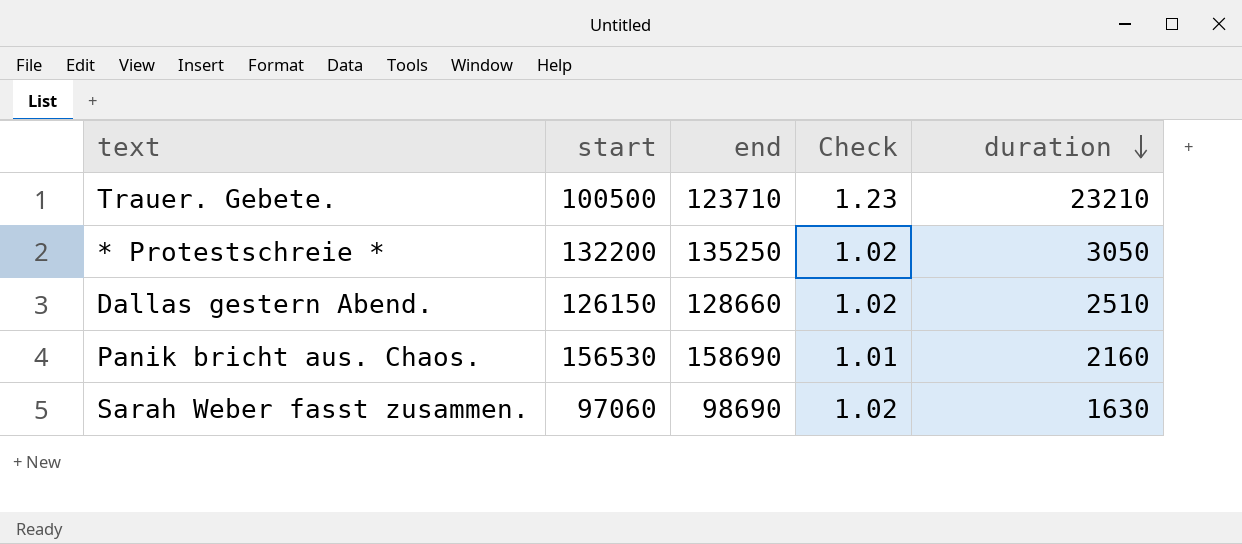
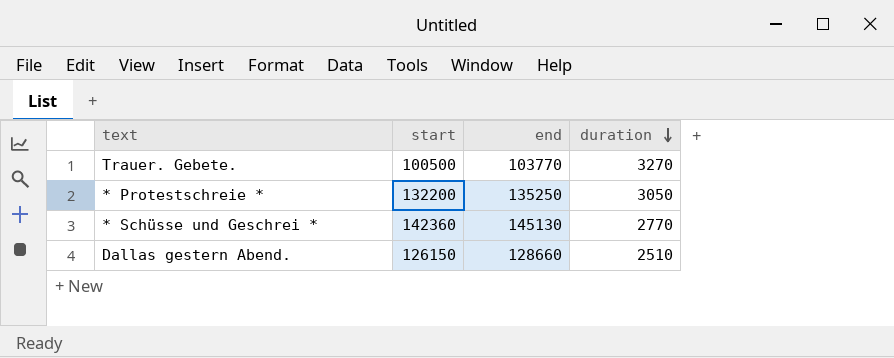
column Check | formula: [end] / [start] -> none
row Panik bricht aus. Chaos.: 156530 | 158690 | 1.01 | 2160 -> none
row Sarah Weber fasst zusammen.: 97060 | 98690 | 1.02 | 1630 -> none
Trauer. Gebete. | end: 123710 -> 103770
Trauer. Gebete. | duration: 23210 -> 3270
row * Schüsse und Geschrei *: none -> 142360 | 145130 | 2770

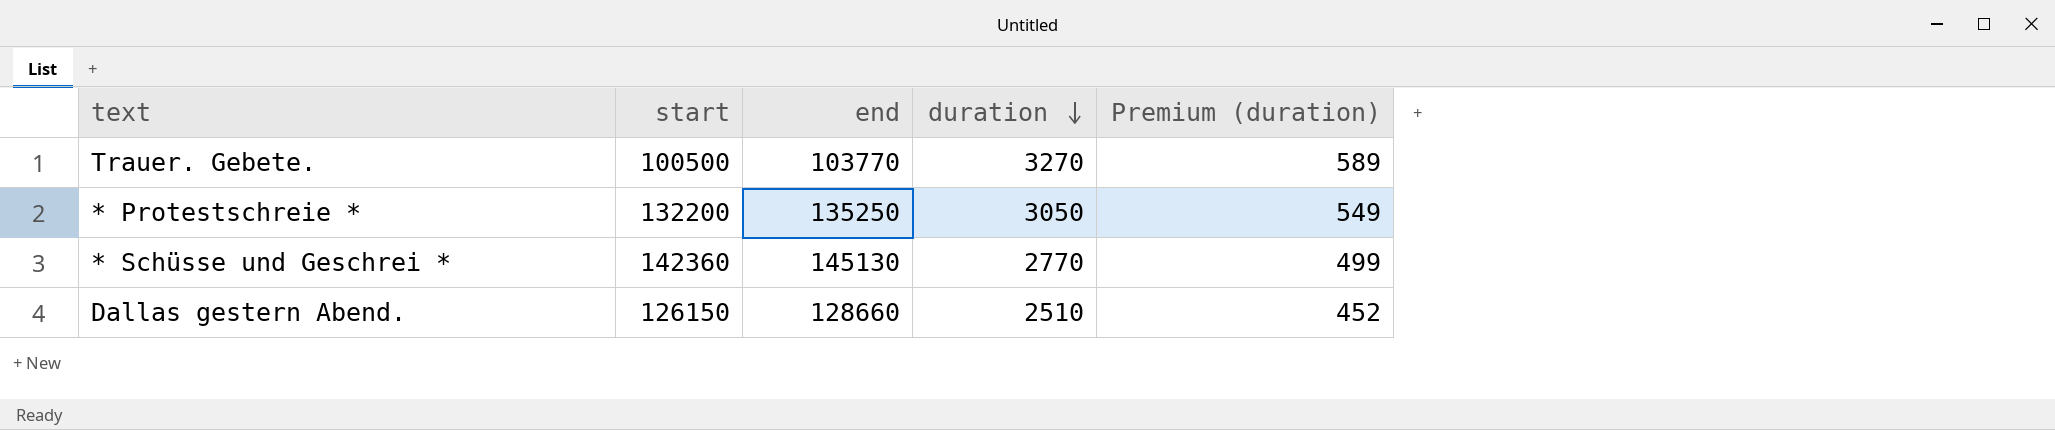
column Premium (duration) | formula: none -> [duration] * 0.18

